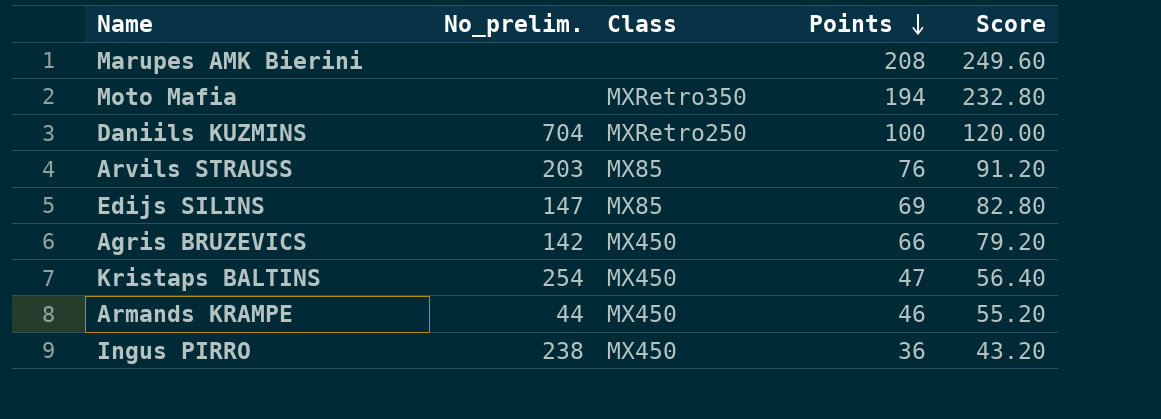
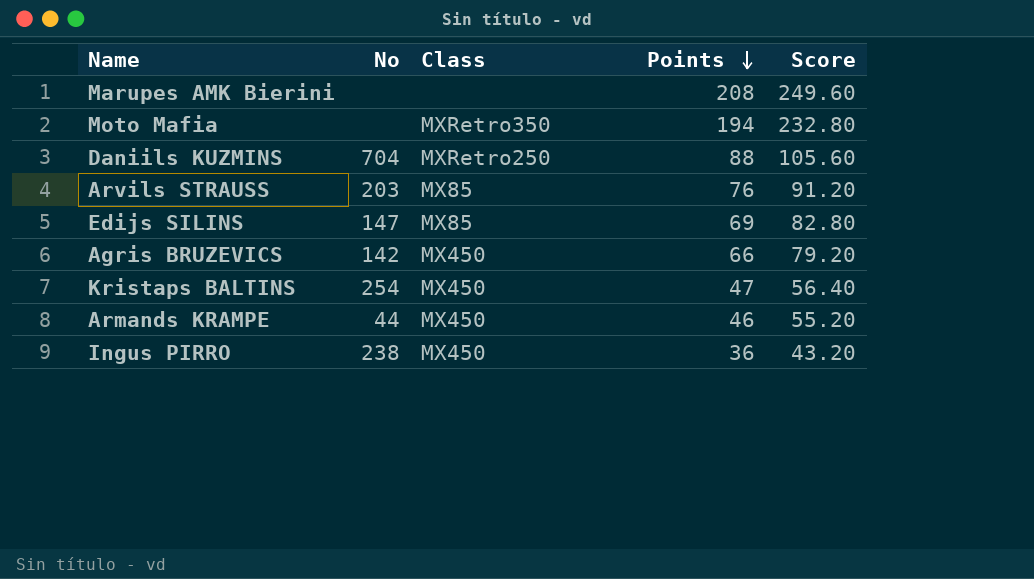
column name: No_prelim. -> No
Daniils KUZMINS | Points: 100 -> 88
Daniils KUZMINS | Score: 120.00 -> 105.60

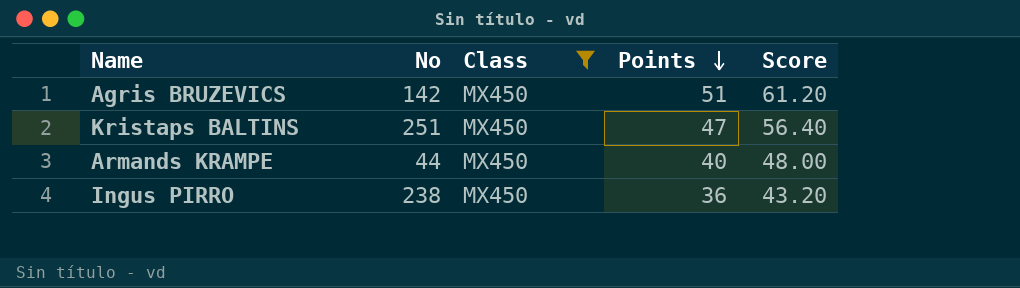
filter: none -> Class = MX450
Agris BRUZEVICS | Points: 66 -> 51
Agris BRUZEVICS | Score: 79.20 -> 61.20
Kristaps BALTINS | No: 254 -> 251
Armands KRAMPE | Points: 46 -> 40
Armands KRAMPE | Score: 55.20 -> 48.00

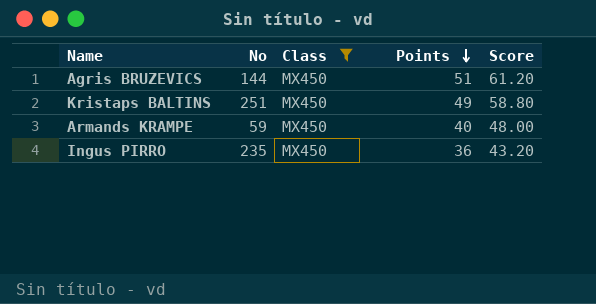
Agris BRUZEVICS | No: 142 -> 144
Kristaps BALTINS | Points: 47 -> 49
Kristaps BALTINS | Score: 56.40 -> 58.80
Armands KRAMPE | No: 44 -> 59
Ingus PIRRO | No: 238 -> 235

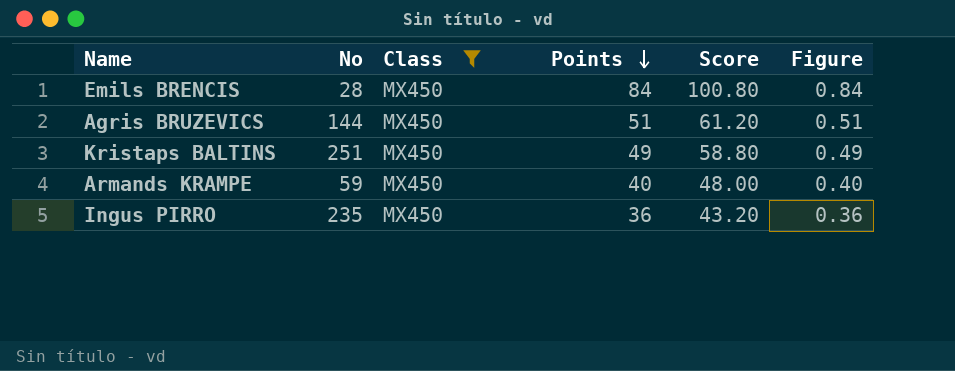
column Figure | formula: none -> [Points] * 0.01
row Emils BRENCIS: none -> 28 | MX450 | 84 | 100.80 | 0.84

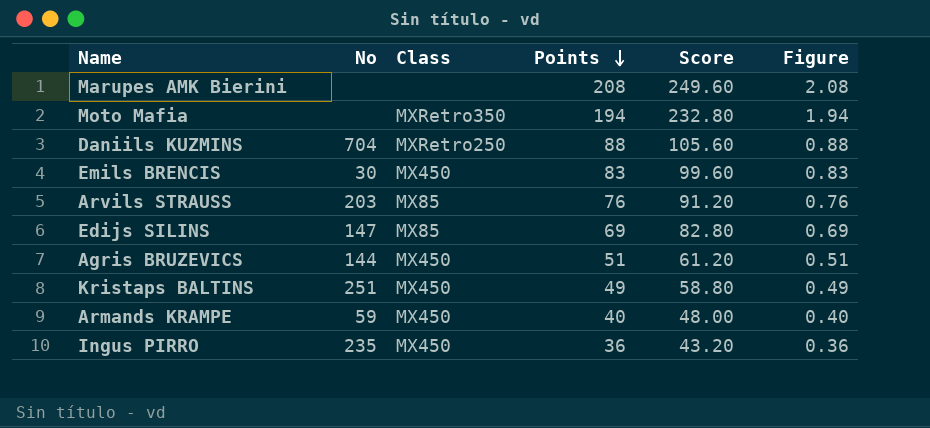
filter: Class = MX450 -> none
Emils BRENCIS | No: 28 -> 30
Emils BRENCIS | Points: 84 -> 83
Emils BRENCIS | Score: 100.80 -> 99.60
Emils BRENCIS | Figure: 0.84 -> 0.83

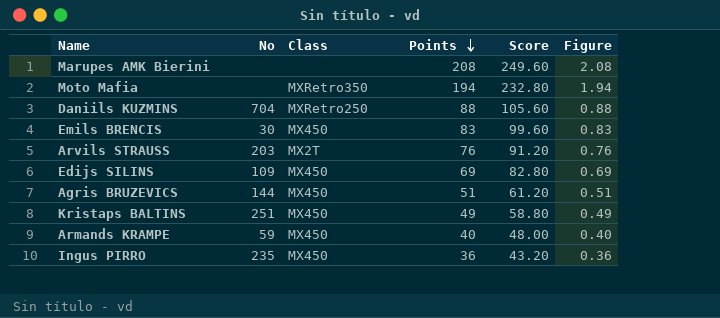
Arvils STRAUSS | Class: MX85 -> MX2T
Edijs SILINS | No: 147 -> 109
Edijs SILINS | Class: MX85 -> MX450

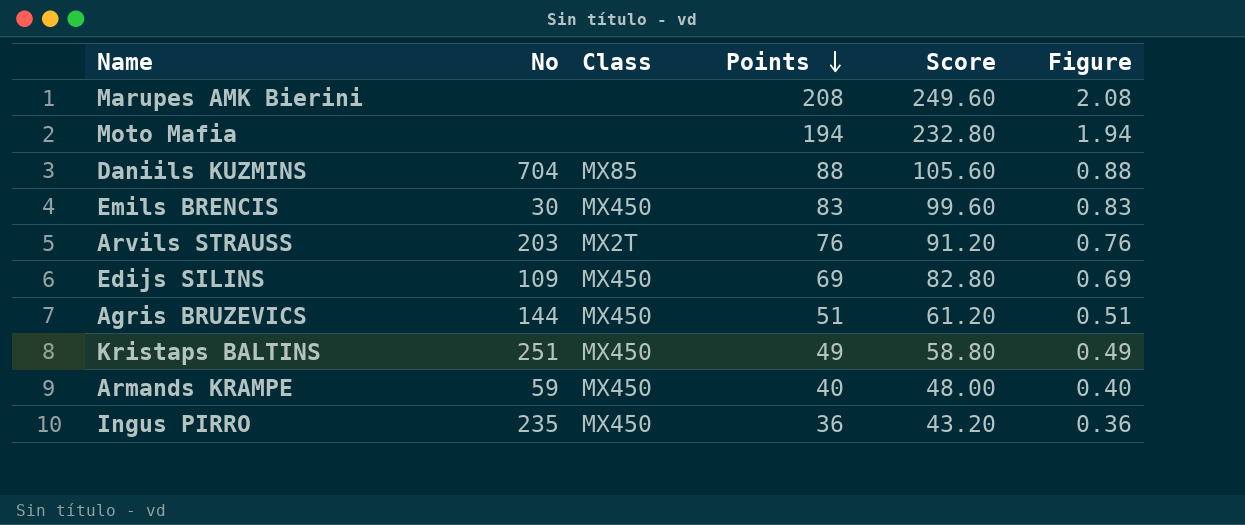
Moto Mafia | Class: MXRetro350 -> none
Daniils KUZMINS | Class: MXRetro250 -> MX85

